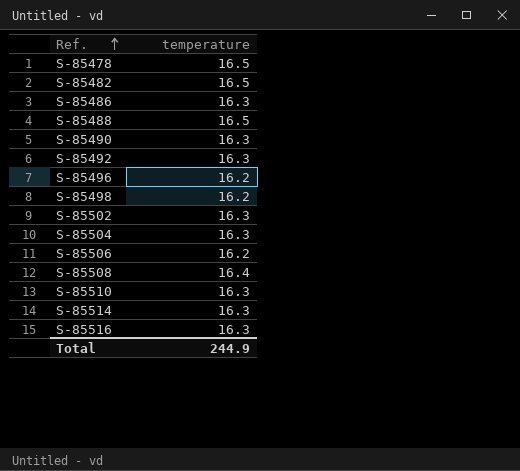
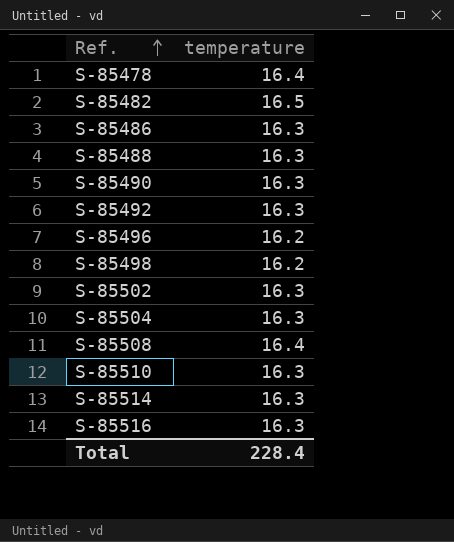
row S-85506: 16.2 -> none
S-85478 | temperature: 16.5 -> 16.4
S-85488 | temperature: 16.5 -> 16.3
Total | temperature: 244.9 -> 228.4

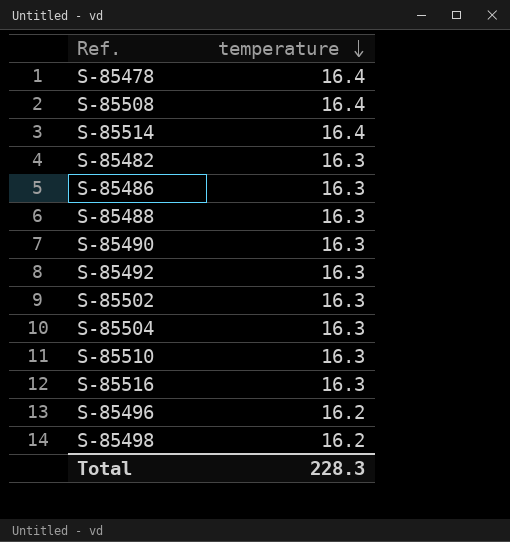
row order: Ref. ascending -> temperature descending
S-85514 | temperature: 16.3 -> 16.4
S-85482 | temperature: 16.5 -> 16.3
Total | temperature: 228.4 -> 228.3

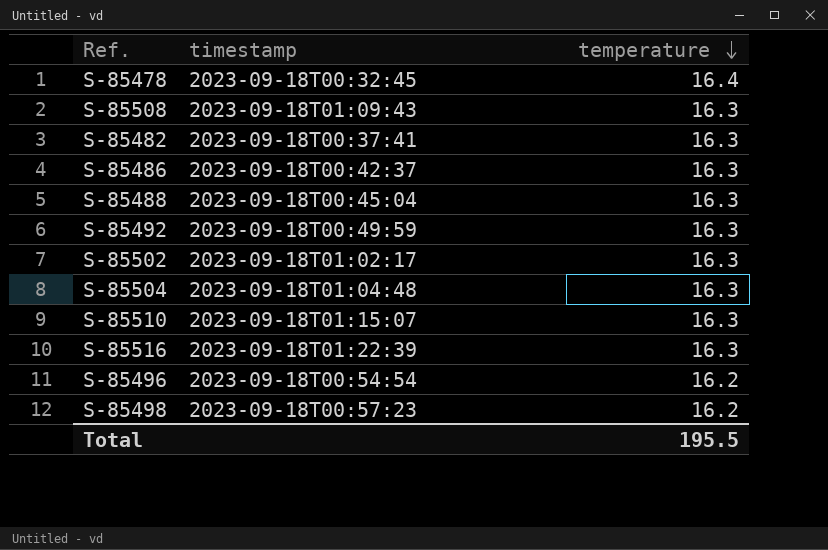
column timestamp | position: none -> 2
row S-85514: 16.4 -> none
row S-85490: 16.3 -> none
S-85508 | temperature: 16.4 -> 16.3
Total | temperature: 228.3 -> 195.5

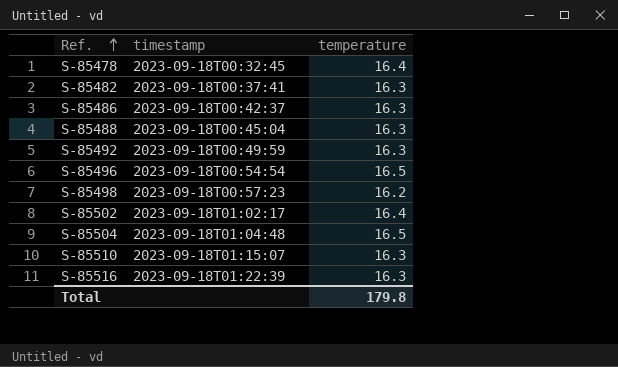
row order: temperature descending -> Ref. ascending
row S-85508: 2023-09-18T01:09:43 | 16.3 -> none
S-85496 | temperature: 16.2 -> 16.5
S-85502 | temperature: 16.3 -> 16.4
S-85504 | temperature: 16.3 -> 16.5
Total | temperature: 195.5 -> 179.8

